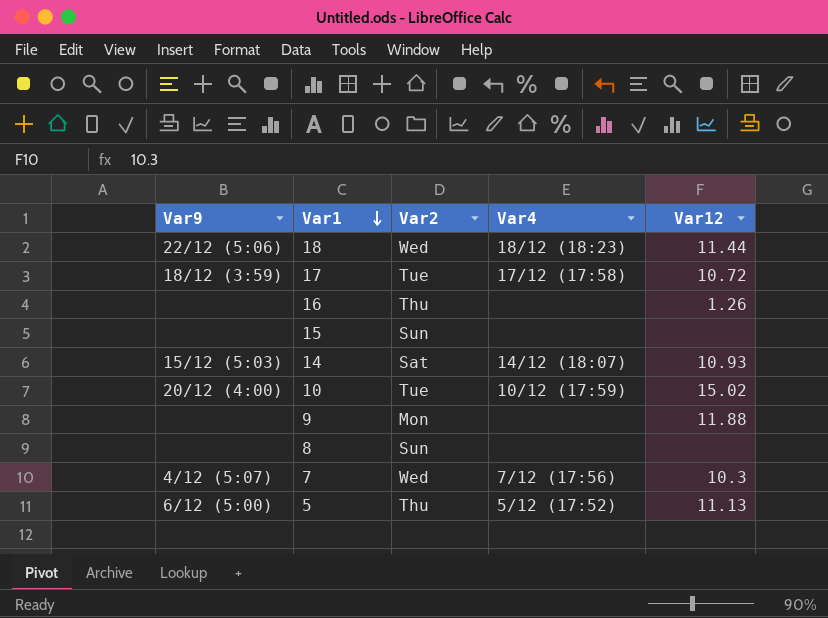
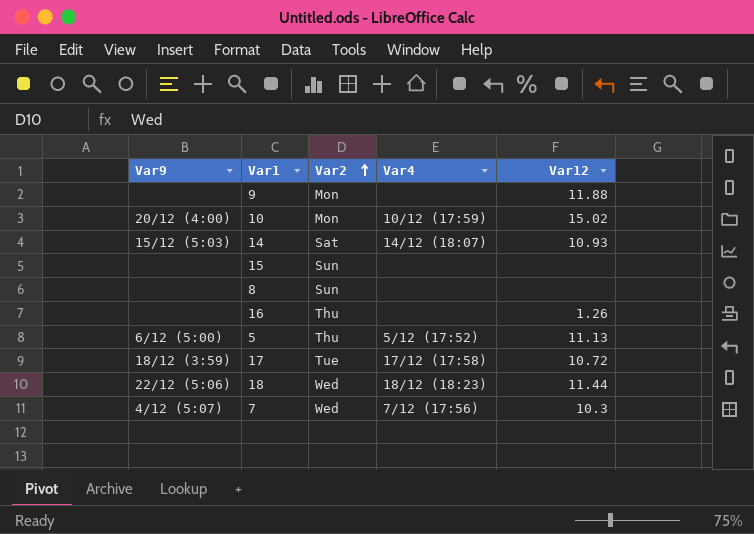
row order: Var1 descending -> Var2 ascending
10 | Var2: Tue -> Mon

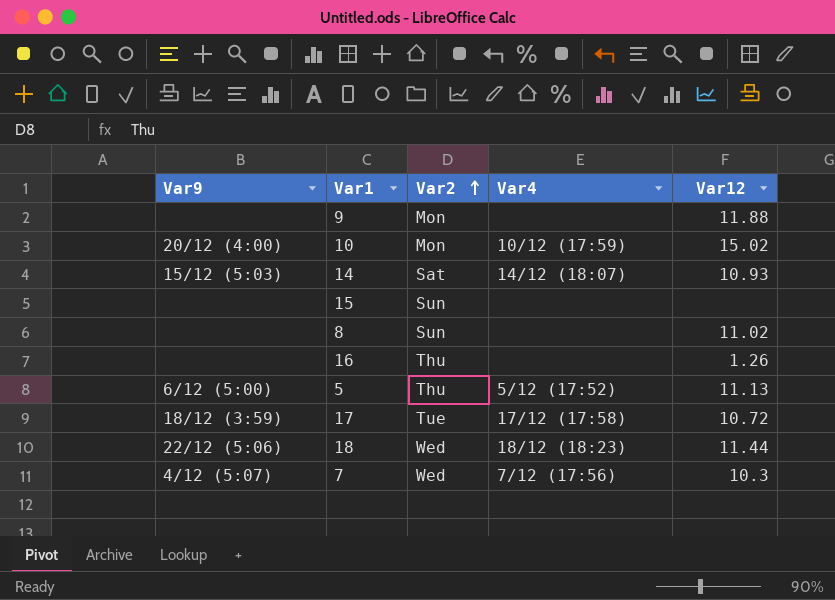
8 | Var12: none -> 11.02

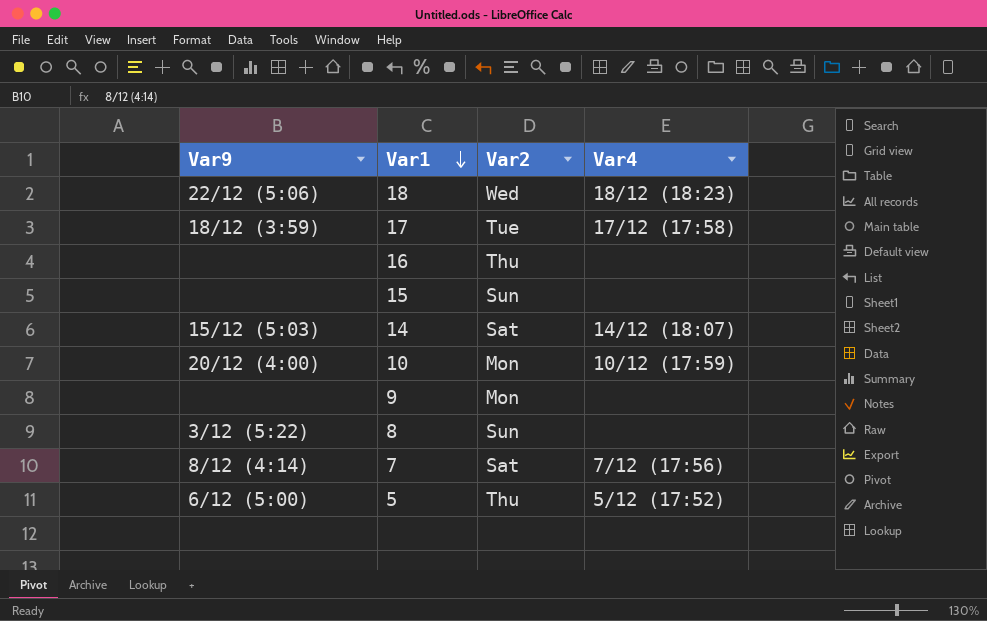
row order: Var2 ascending -> Var1 descending
column Var12 | position: 5 -> none
8 | Var9: none -> 3/12 (5:22)
7 | Var9: 4/12 (5:07) -> 8/12 (4:14)
7 | Var2: Wed -> Sat

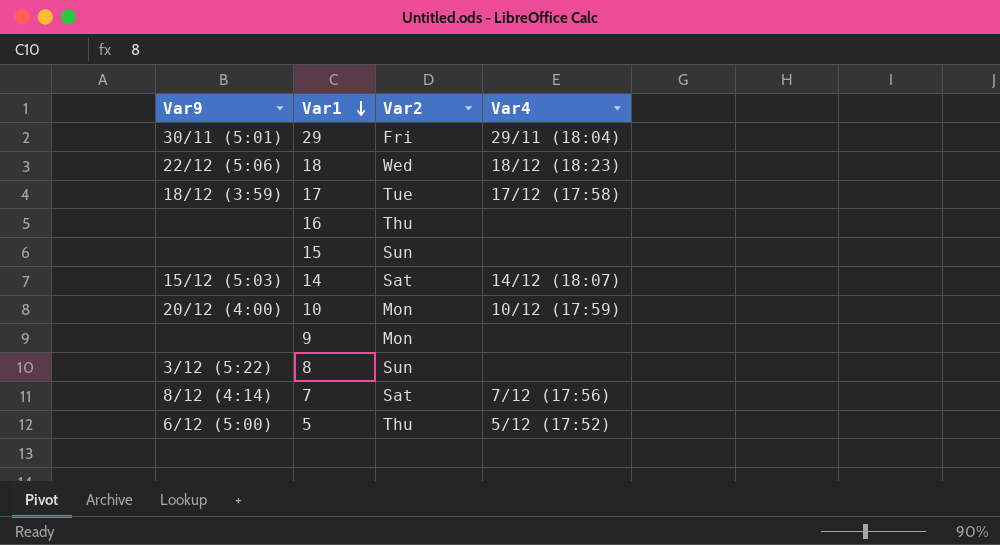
row 29: none -> 30/11 (5:01) | Fri | 29/11 (18:04)

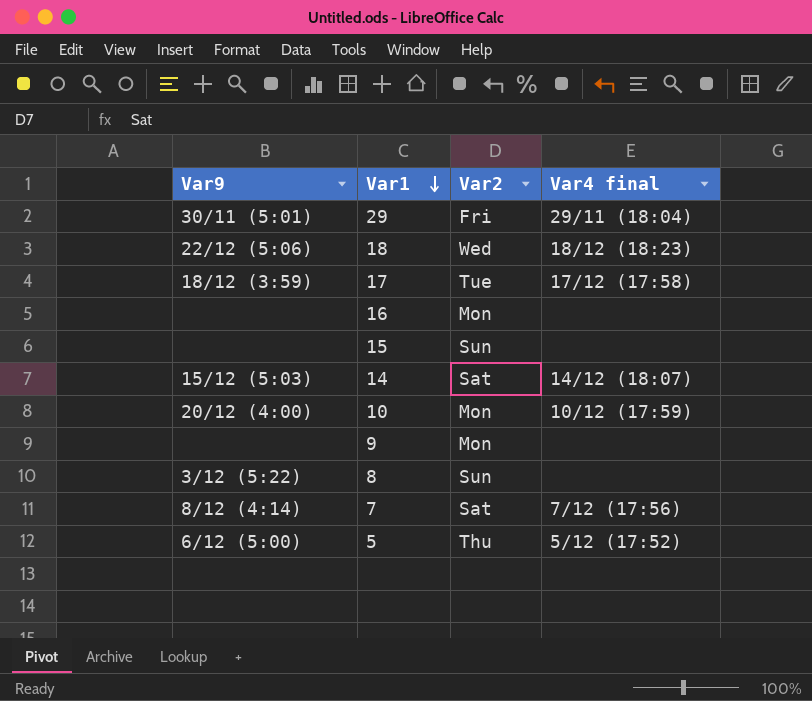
column name: Var4 -> Var4 final
16 | Var2: Thu -> Mon

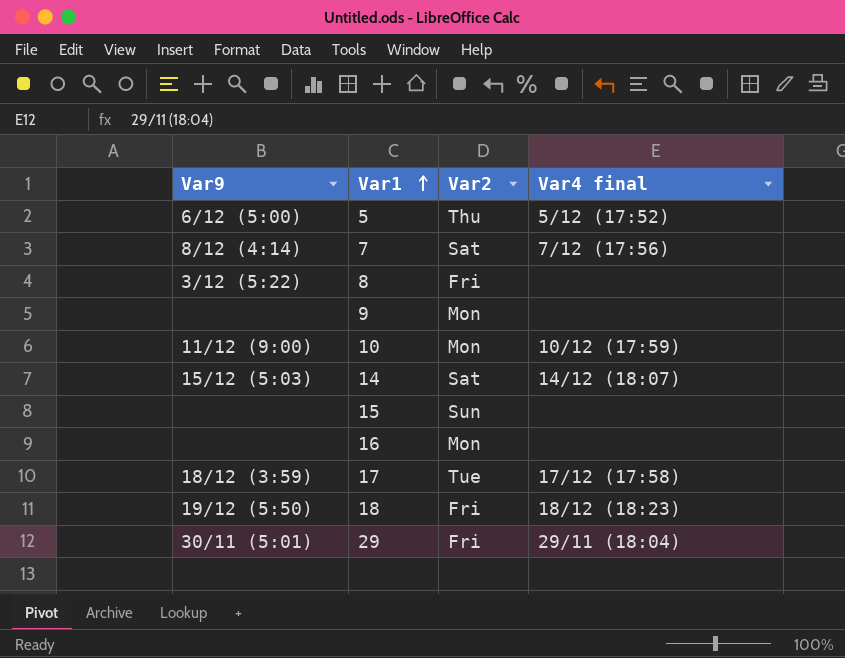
row order: Var1 descending -> Var1 ascending
8 | Var2: Sun -> Fri
10 | Var9: 20/12 (4:00) -> 11/12 (9:00)
18 | Var9: 22/12 (5:06) -> 19/12 (5:50)
18 | Var2: Wed -> Fri

